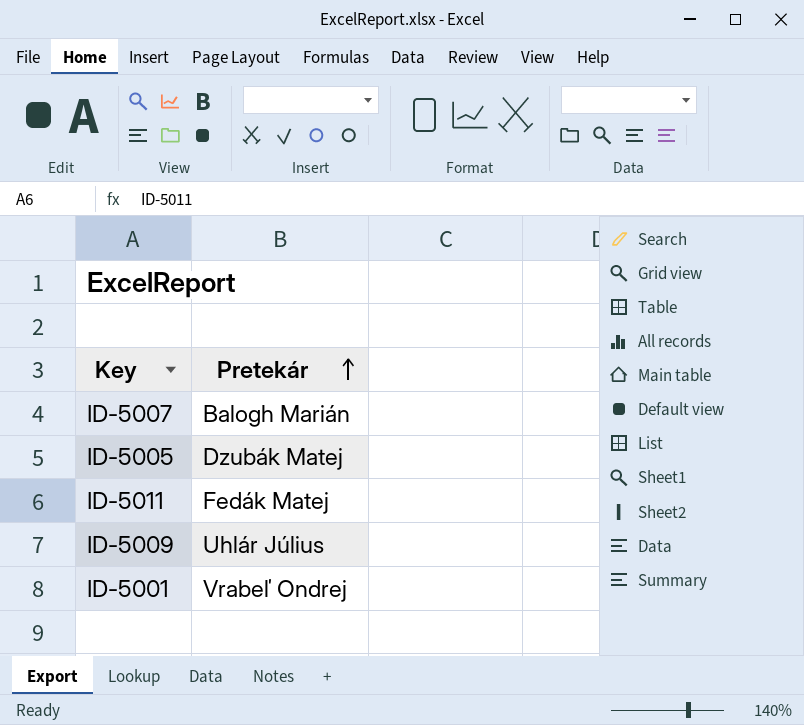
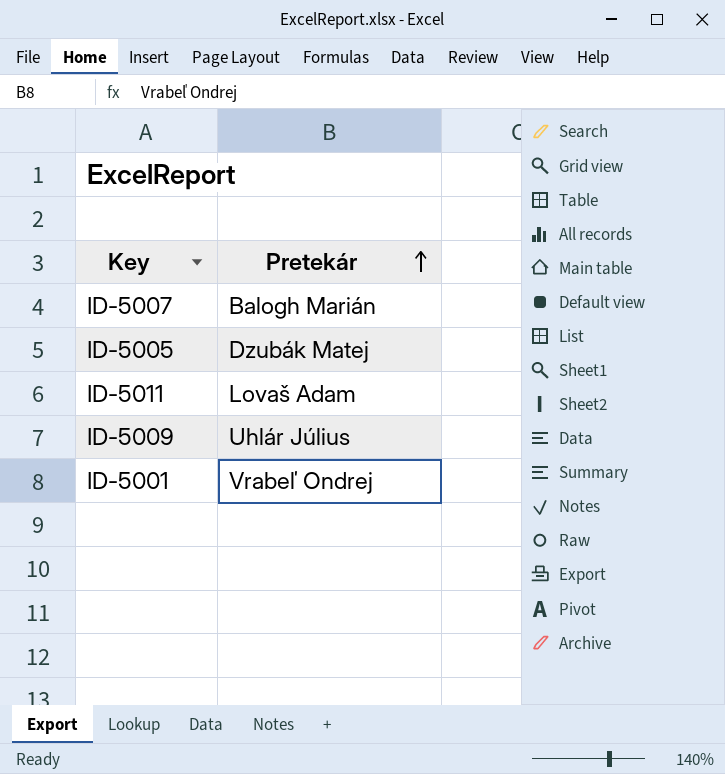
ID-5011 | Pretekár: Fedák Matej -> Lovaš Adam

